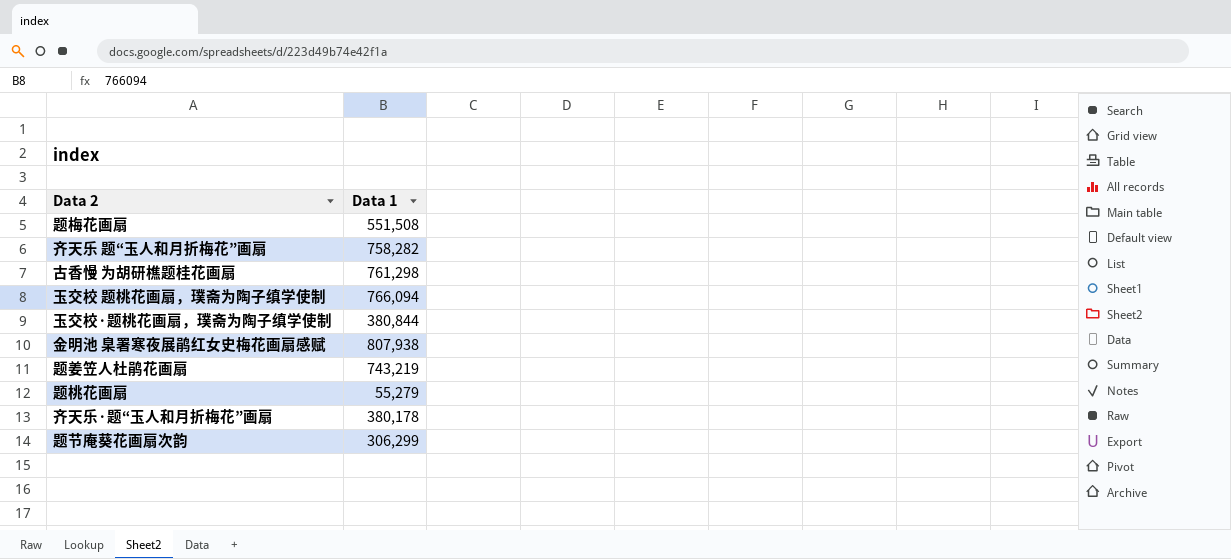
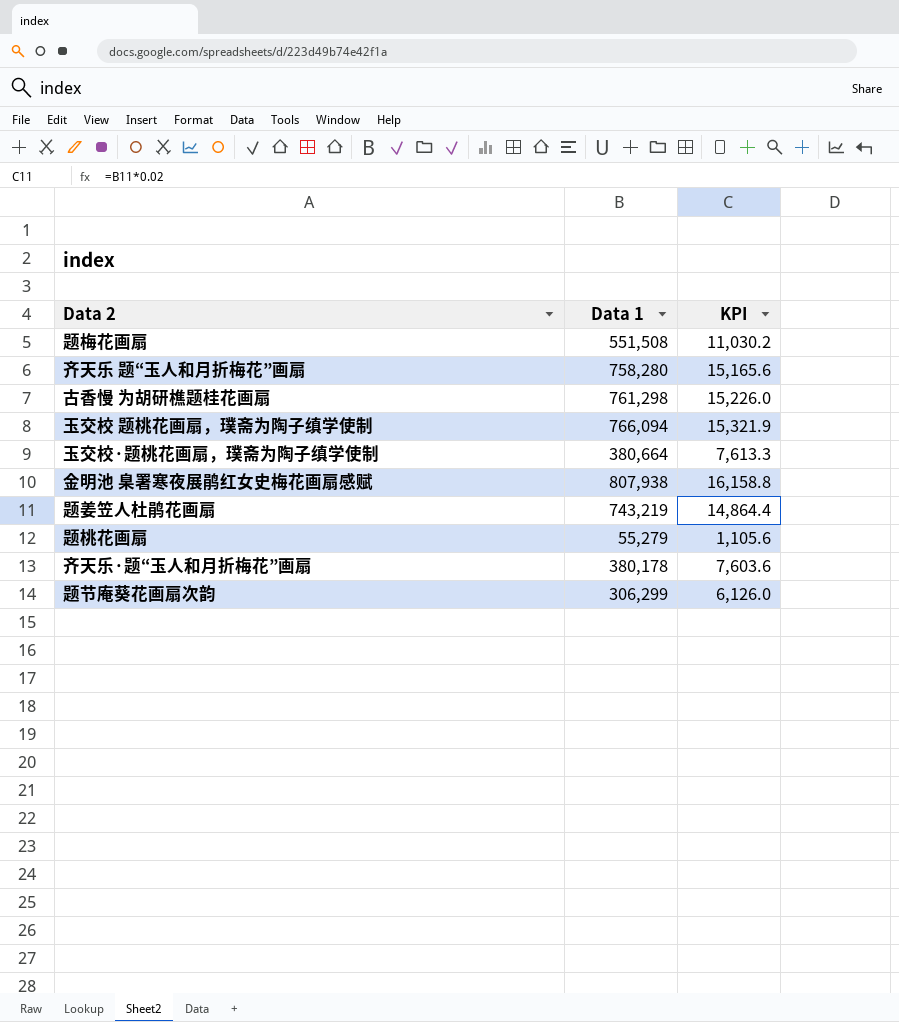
column KPI | formula: none -> [Data 1] * 0.02
齐天乐 题“玉人和月折梅花”画扇 | Data 1: 758,282 -> 758,280
玉交校·题桃花画扇，璞斋为陶子缜学使制 | Data 1: 380,844 -> 380,664

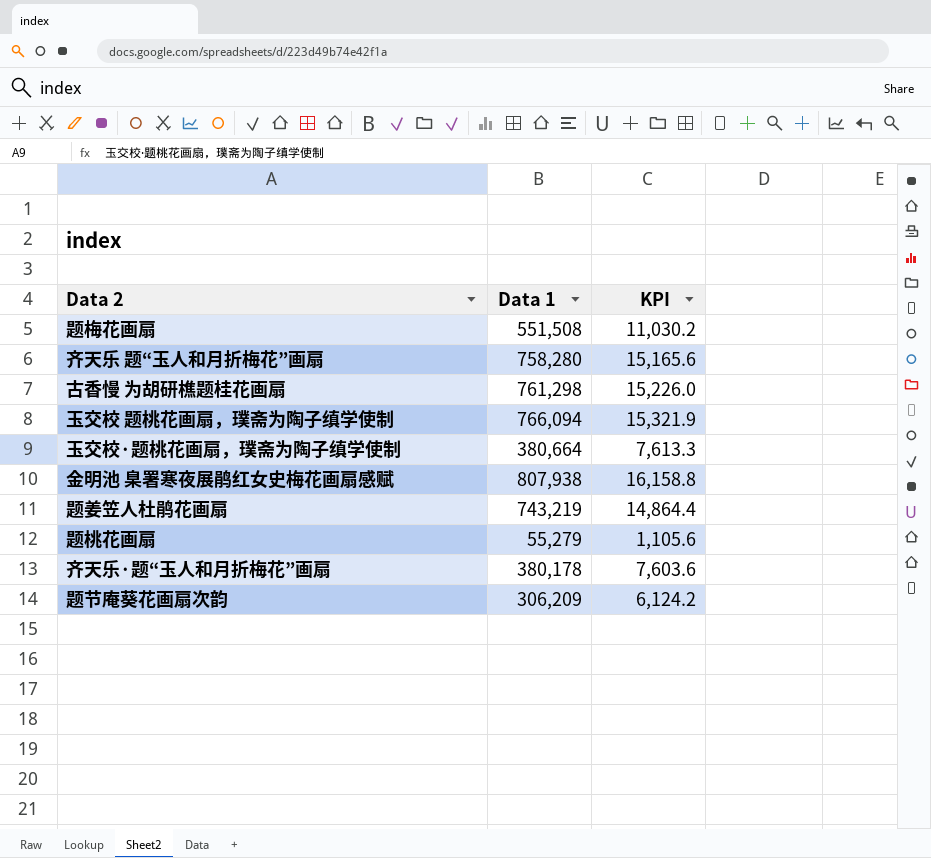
题节庵葵花画扇次韵 | Data 1: 306,299 -> 306,209
题节庵葵花画扇次韵 | KPI: 6,126.0 -> 6,124.2

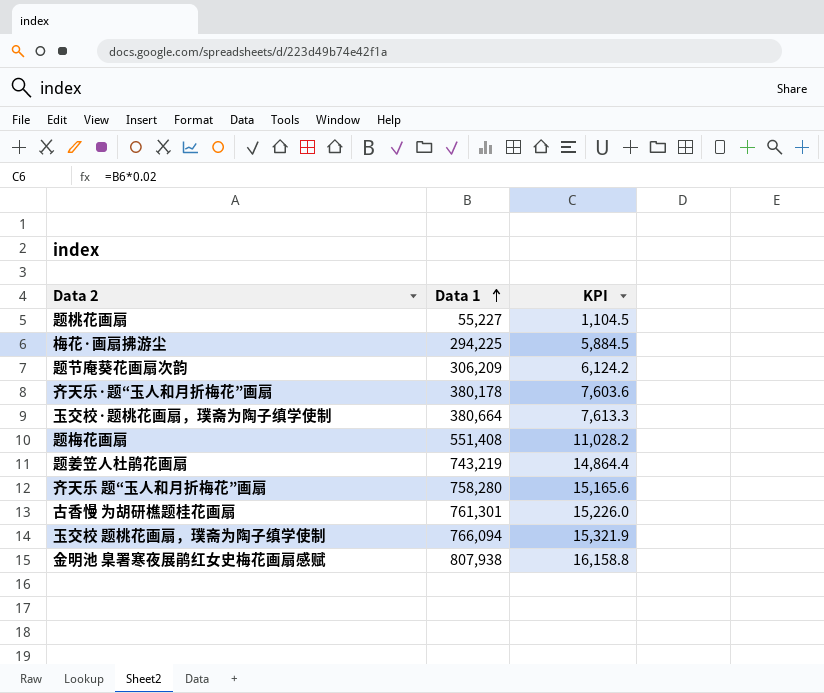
row order: none -> Data 1 ascending
题桃花画扇 | Data 1: 55,279 -> 55,227
题桃花画扇 | KPI: 1,105.6 -> 1,104.5
row 梅花·画扇拂游尘: none -> 294,225 | 5,884.5
题梅花画扇 | Data 1: 551,508 -> 551,408
题梅花画扇 | KPI: 11,030.2 -> 11,028.2
古香慢 为胡研樵题桂花画扇 | Data 1: 761,298 -> 761,301

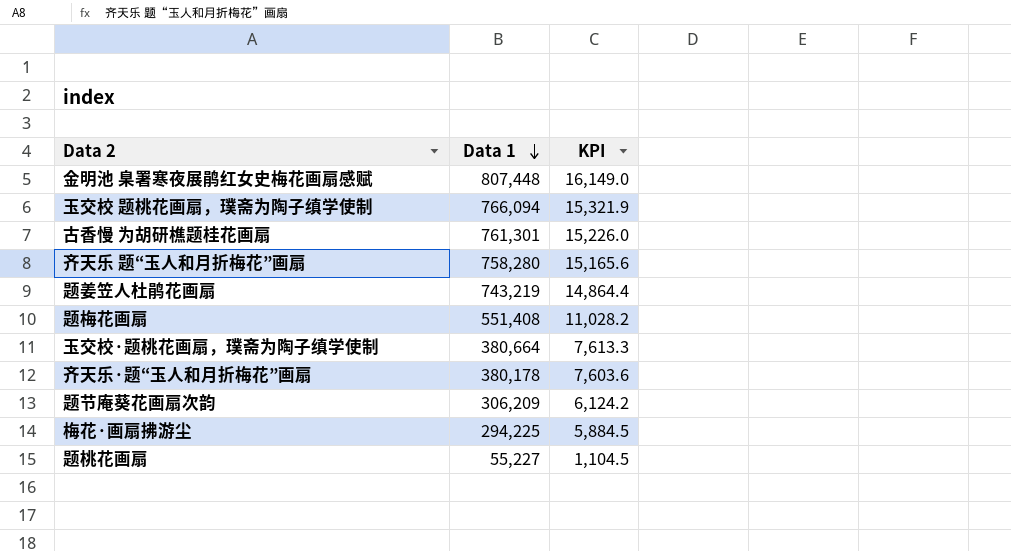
row order: Data 1 ascending -> Data 1 descending
金明池 臬署寒夜展鹃红女史梅花画扇感赋 | Data 1: 807,938 -> 807,448
金明池 臬署寒夜展鹃红女史梅花画扇感赋 | KPI: 16,158.8 -> 16,149.0

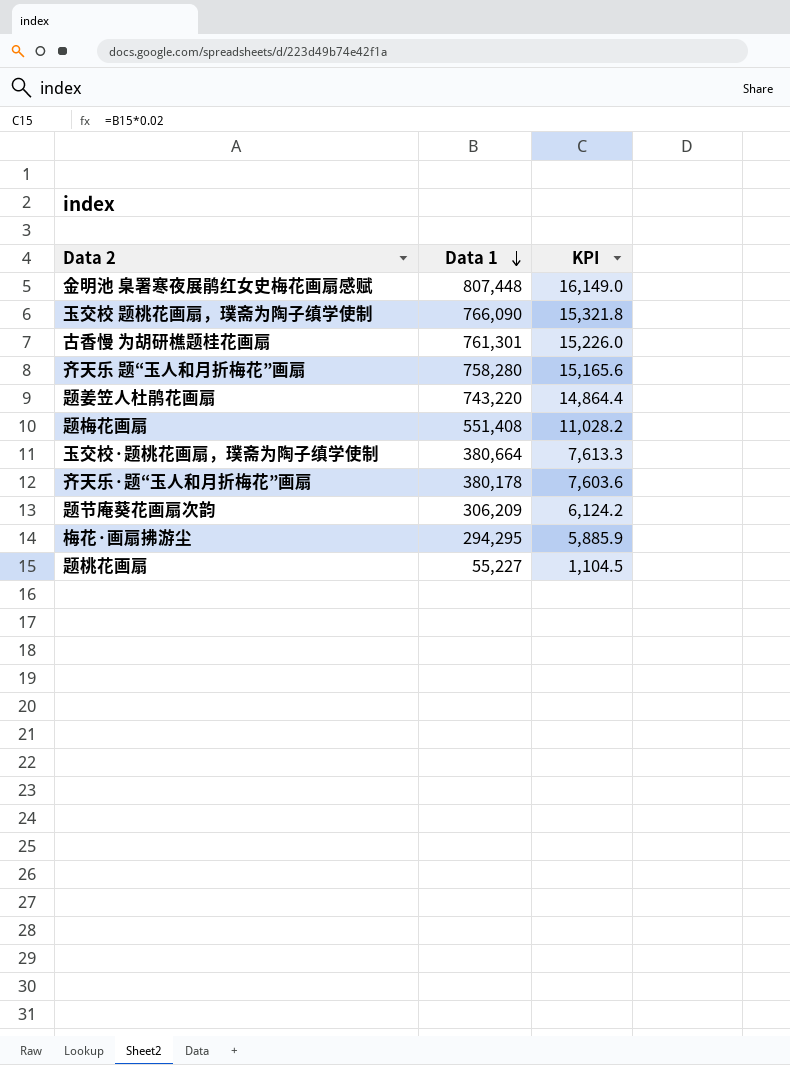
玉交校 题桃花画扇，璞斋为陶子缜学使制 | Data 1: 766,094 -> 766,090
玉交校 题桃花画扇，璞斋为陶子缜学使制 | KPI: 15,321.9 -> 15,321.8
题姜笠人杜鹃花画扇 | Data 1: 743,219 -> 743,220
梅花·画扇拂游尘 | Data 1: 294,225 -> 294,295
梅花·画扇拂游尘 | KPI: 5,884.5 -> 5,885.9

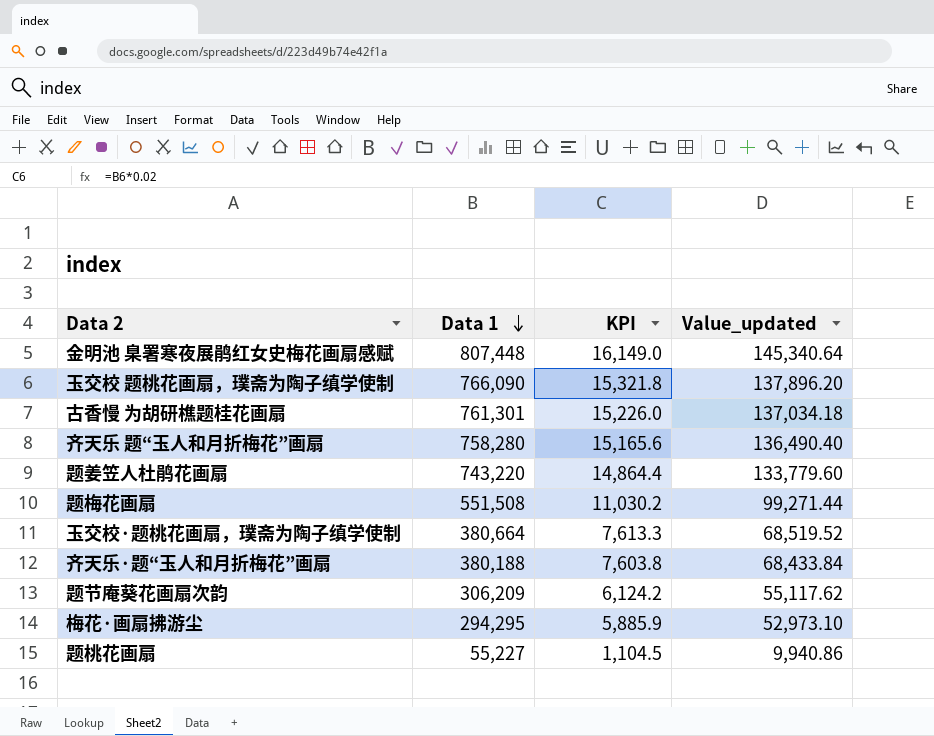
column Value_updated | formula: none -> [Data 1] * 0.18
题梅花画扇 | Data 1: 551,408 -> 551,508
题梅花画扇 | KPI: 11,028.2 -> 11,030.2
齐天乐·题“玉人和月折梅花”画扇 | Data 1: 380,178 -> 380,188
齐天乐·题“玉人和月折梅花”画扇 | KPI: 7,603.6 -> 7,603.8

